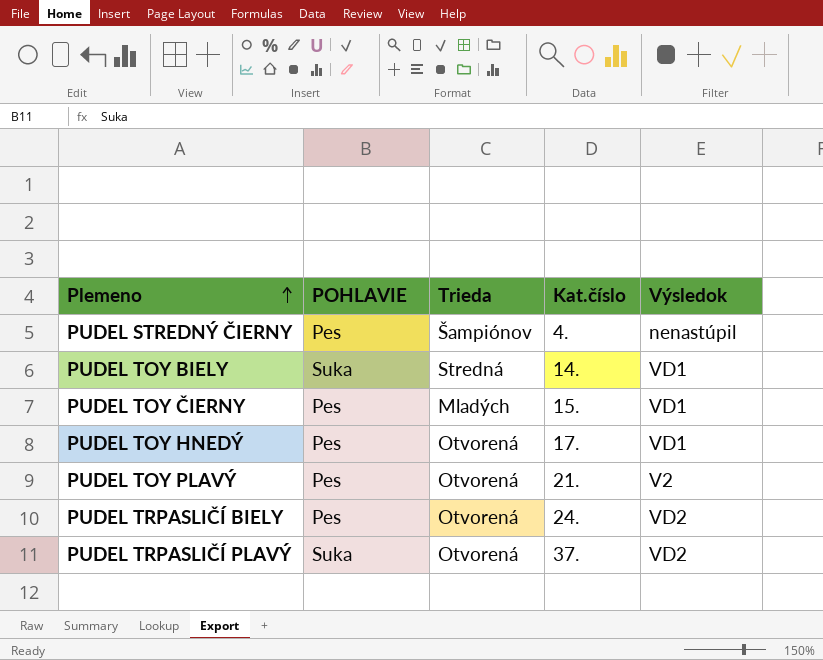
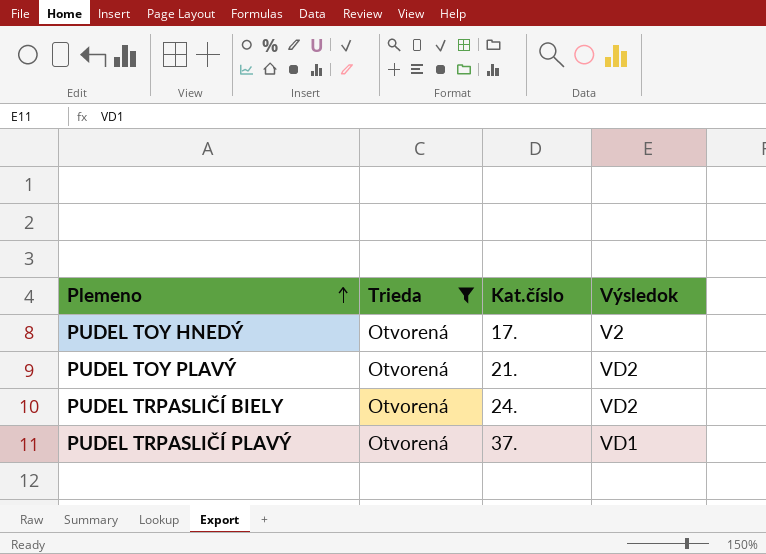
filter: none -> Trieda = Otvorená
column POHLAVIE | position: 2 -> none
PUDEL TOY HNEDÝ | Výsledok: VD1 -> V2
PUDEL TOY PLAVÝ | Výsledok: V2 -> VD2
PUDEL TRPASLIČÍ PLAVÝ | Výsledok: VD2 -> VD1

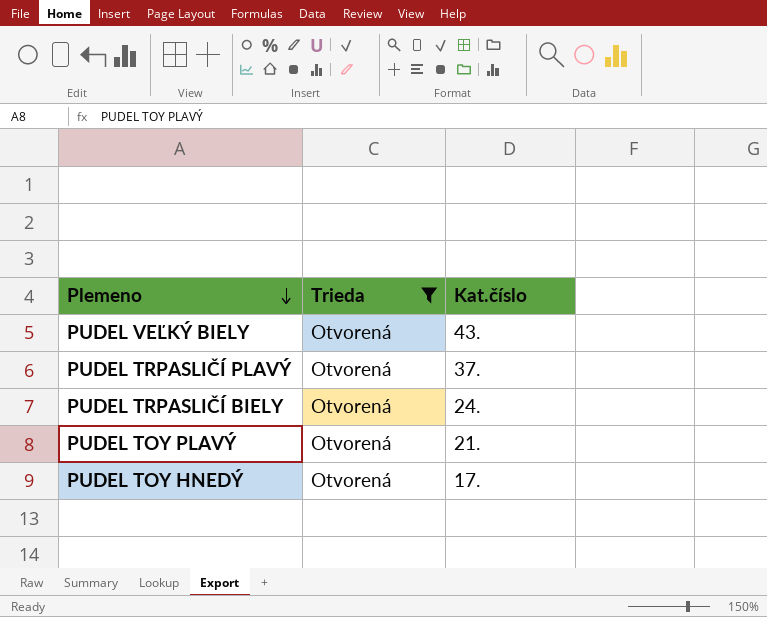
row order: Plemeno ascending -> Plemeno descending
column Výsledok | position: 4 -> none
row PUDEL VEĽKÝ BIELY: none -> Otvorená | 43.

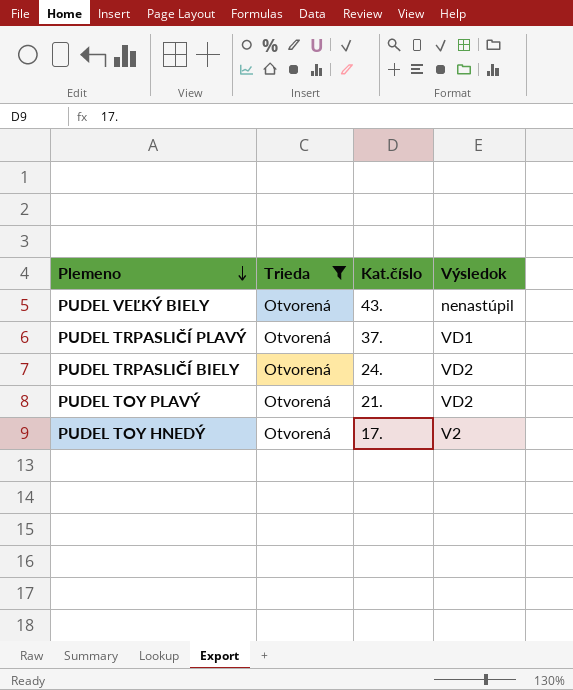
column Výsledok | position: none -> 4

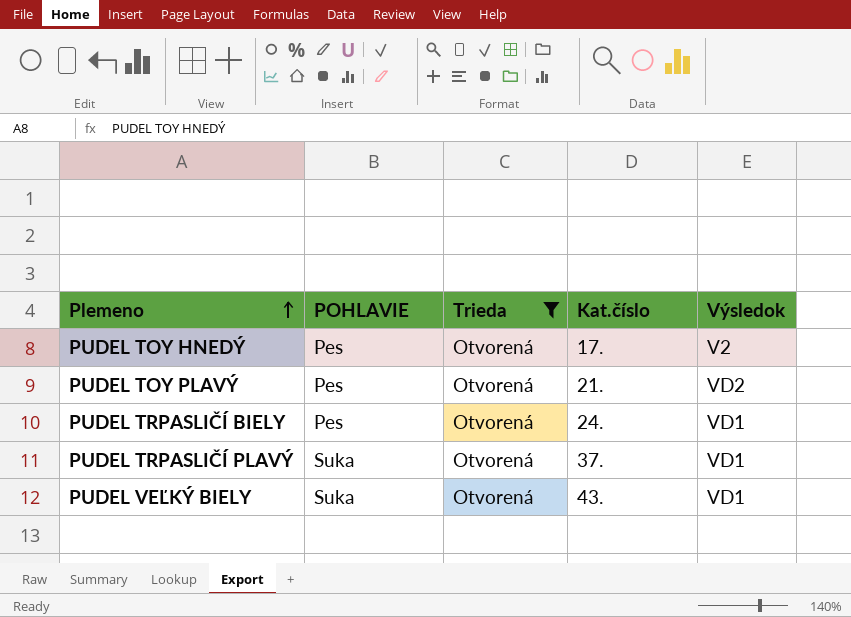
row order: Plemeno descending -> Plemeno ascending
column POHLAVIE | position: none -> 2
PUDEL TRPASLIČÍ BIELY | Výsledok: VD2 -> VD1
PUDEL VEĽKÝ BIELY | Výsledok: nenastúpil -> VD1

